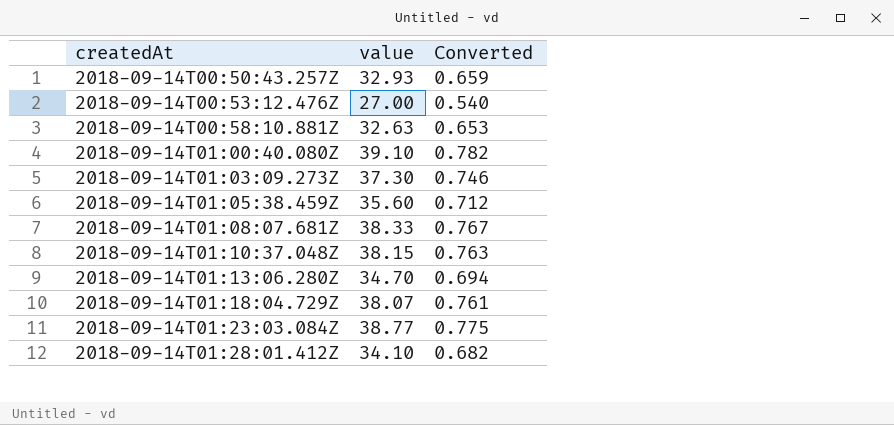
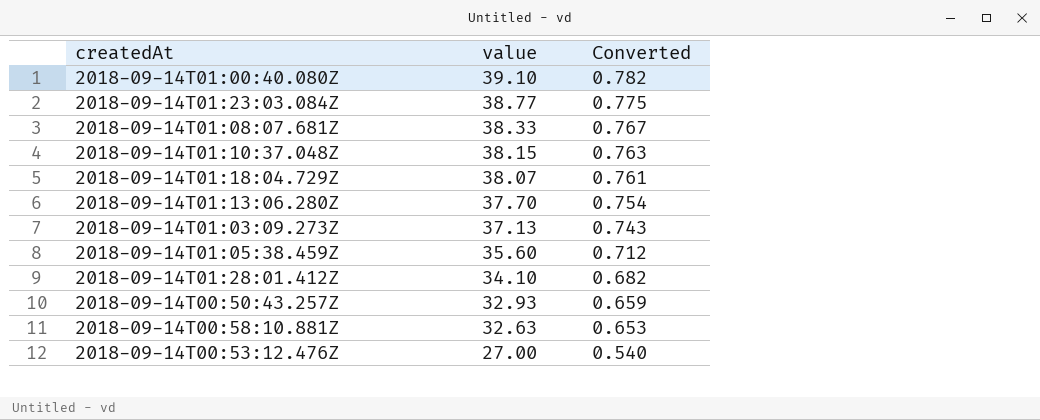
row order: createdAt ascending -> value descending
2018-09-14T01:13:06.280Z | value: 34.70 -> 37.70
2018-09-14T01:13:06.280Z | Converted: 0.694 -> 0.754
2018-09-14T01:03:09.273Z | value: 37.30 -> 37.13
2018-09-14T01:03:09.273Z | Converted: 0.746 -> 0.743

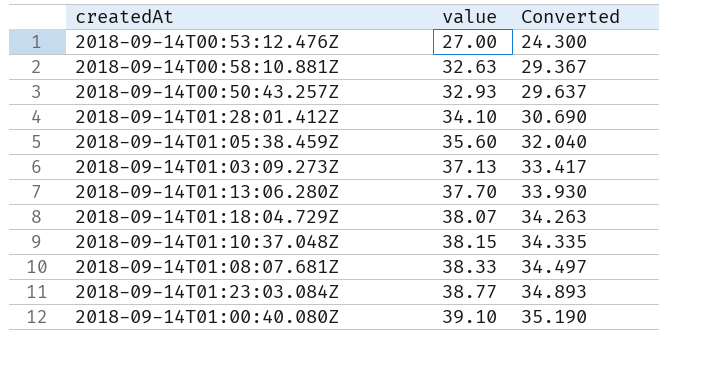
row order: value descending -> value ascending
column Converted | formula: [value] * 0.02 -> [value] * 0.9

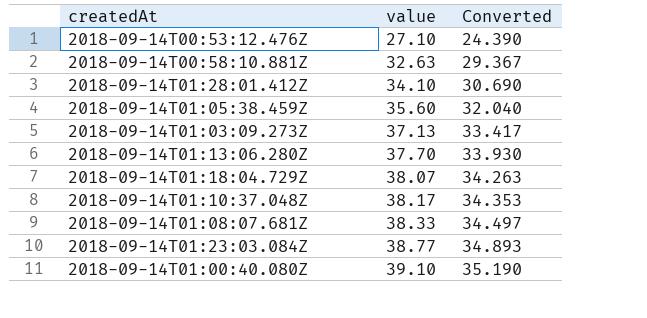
row 2018-09-14T00:50:43.257Z: 32.93 | 29.637 -> none
2018-09-14T00:53:12.476Z | value: 27.00 -> 27.10
2018-09-14T00:53:12.476Z | Converted: 24.300 -> 24.390
2018-09-14T01:10:37.048Z | value: 38.15 -> 38.17
2018-09-14T01:10:37.048Z | Converted: 34.335 -> 34.353

